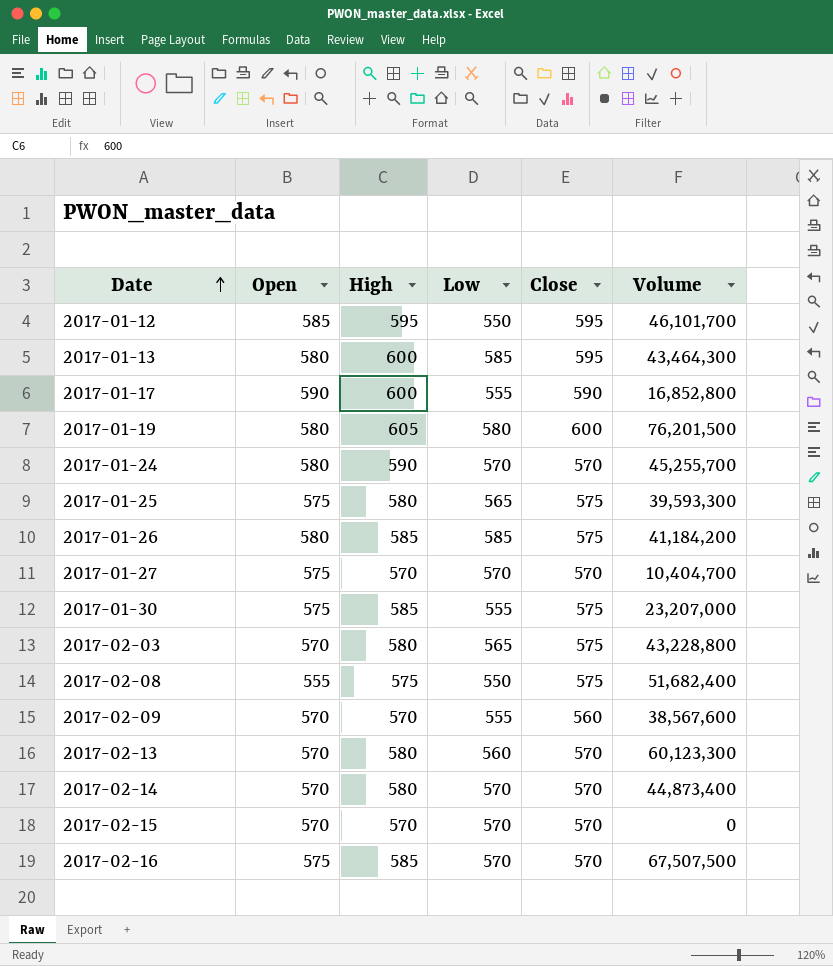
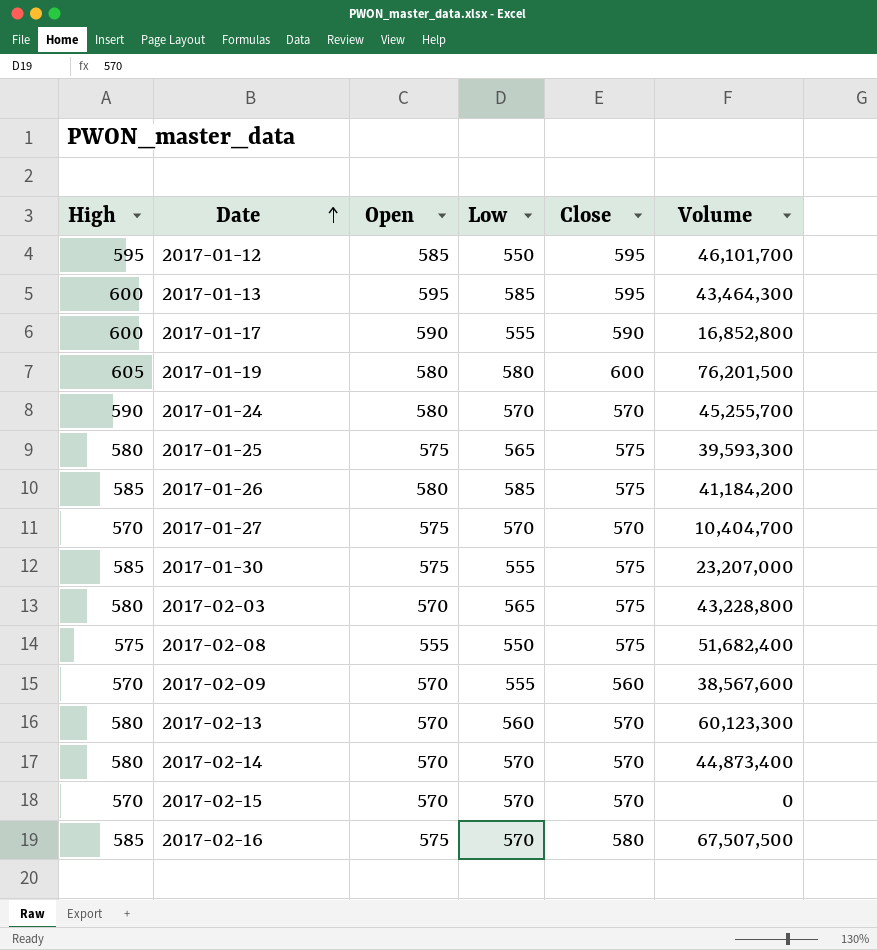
column High | position: 3 -> 1
2017-01-13 | Open: 580 -> 595
2017-02-16 | Close: 570 -> 580

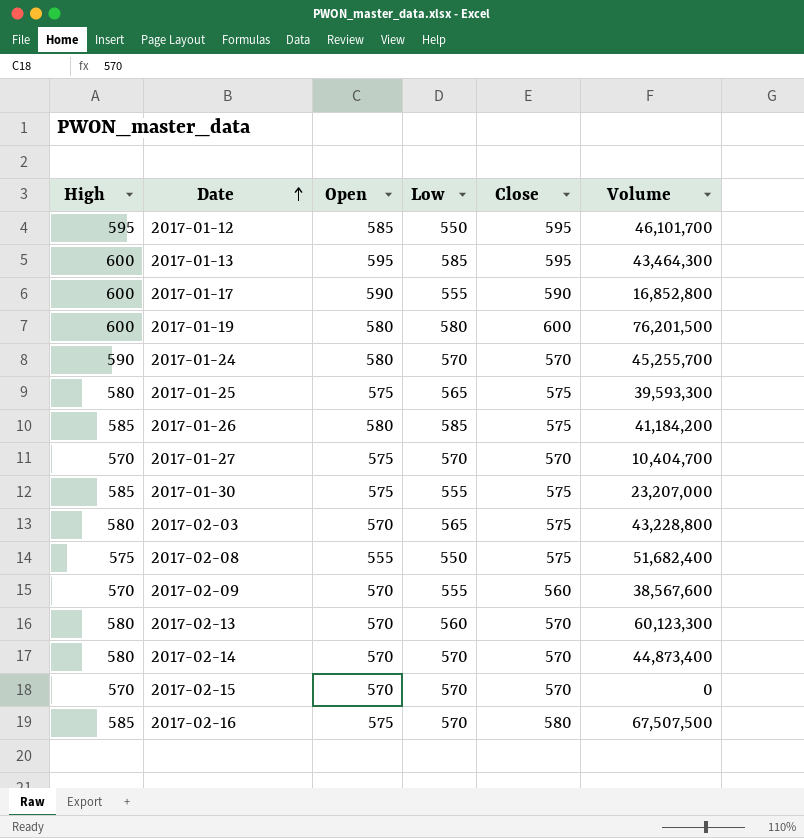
2017-01-19 | High: 605 -> 600

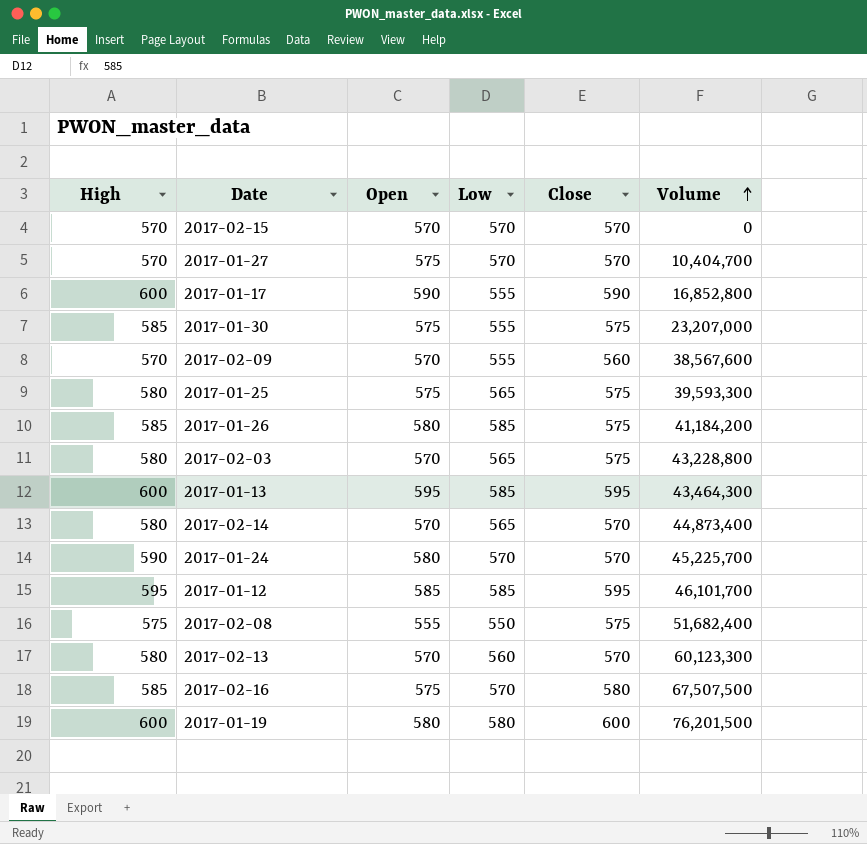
row order: Date ascending -> Volume ascending
2017-02-14 | Low: 570 -> 565
2017-01-24 | Volume: 45,255,700 -> 45,225,700
2017-01-12 | Low: 550 -> 585

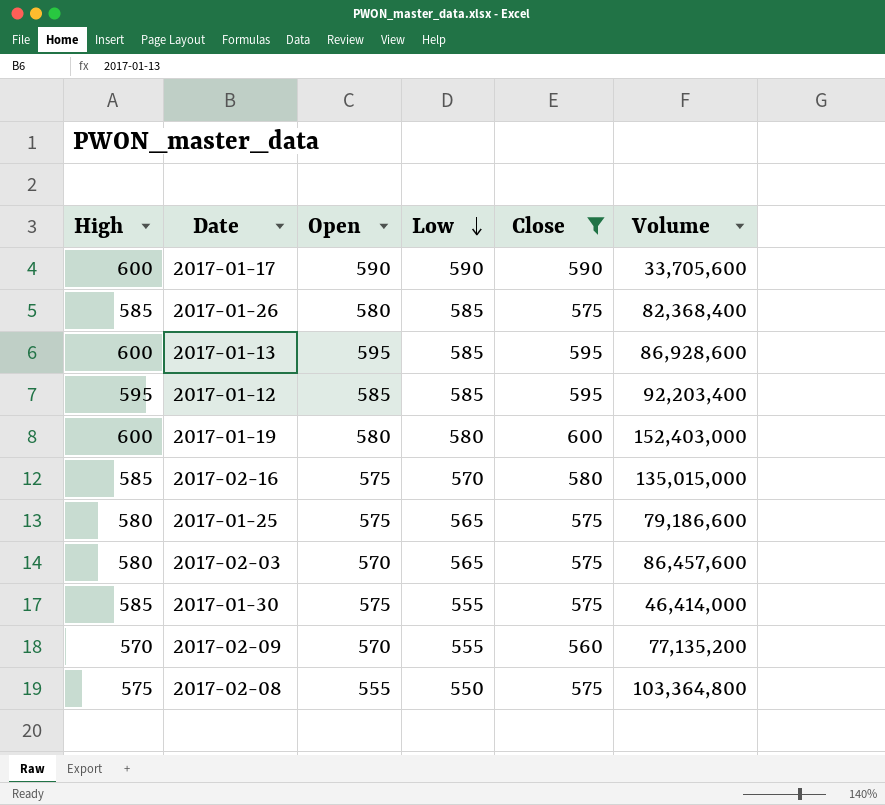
filter: none -> Close != 570
row order: Volume ascending -> Low descending
2017-01-17 | Low: 555 -> 590
2017-01-17 | Volume: 16,852,800 -> 33,705,600
2017-01-26 | Volume: 41,184,200 -> 82,368,400
2017-01-13 | Volume: 43,464,300 -> 86,928,600
2017-01-12 | Volume: 46,101,700 -> 92,203,400
2017-01-19 | Volume: 76,201,500 -> 152,403,000
2017-02-16 | Volume: 67,507,500 -> 135,015,000
2017-01-25 | Volume: 39,593,300 -> 79,186,600
2017-02-03 | Volume: 43,228,800 -> 86,457,600
2017-01-30 | Volume: 23,207,000 -> 46,414,000
2017-02-09 | Volume: 38,567,600 -> 77,135,200
2017-02-08 | Volume: 51,682,400 -> 103,364,800

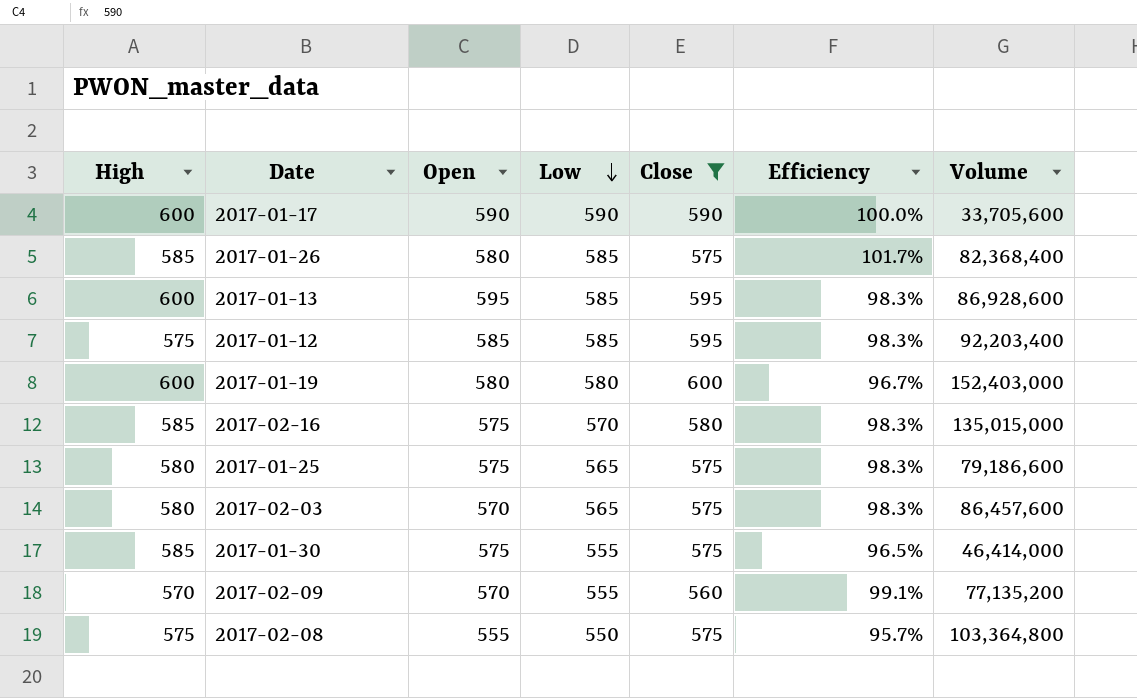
column Efficiency | formula: none -> [Low] / [Close]
2017-01-12 | High: 595 -> 575

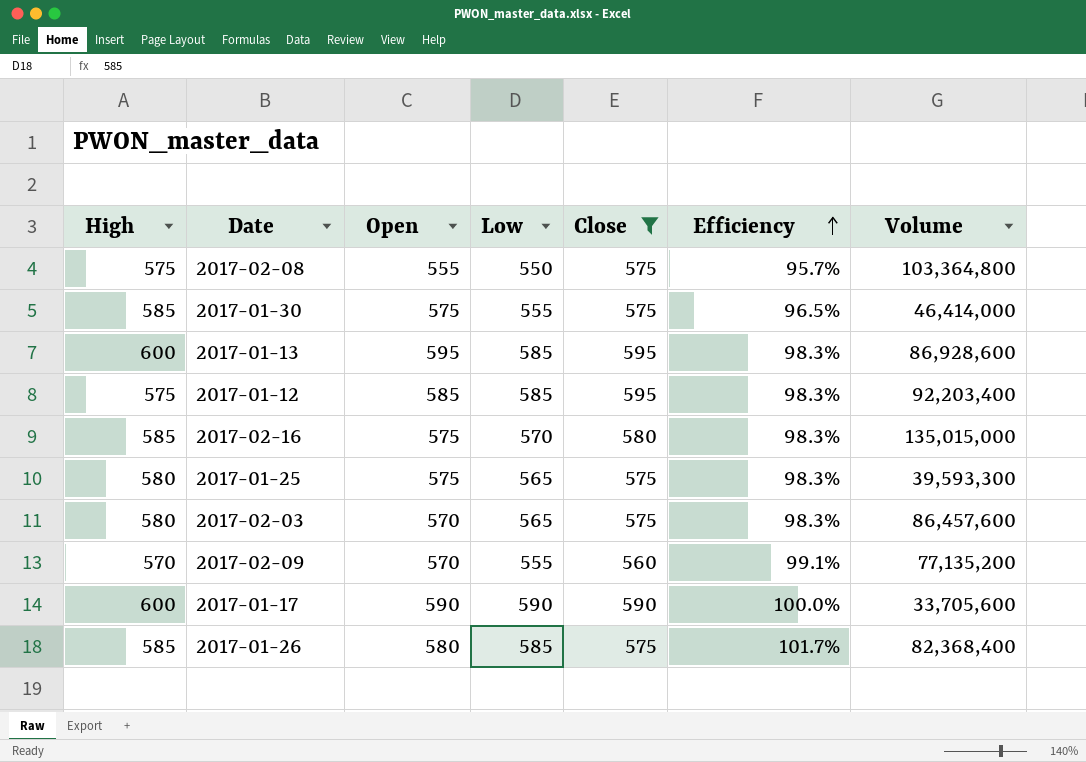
row order: Low descending -> Efficiency ascending
row 2017-01-19: 600 | 580 | 580 | 600 | 96.7% | 152,403,000 -> none
2017-01-25 | Volume: 79,186,600 -> 39,593,300

